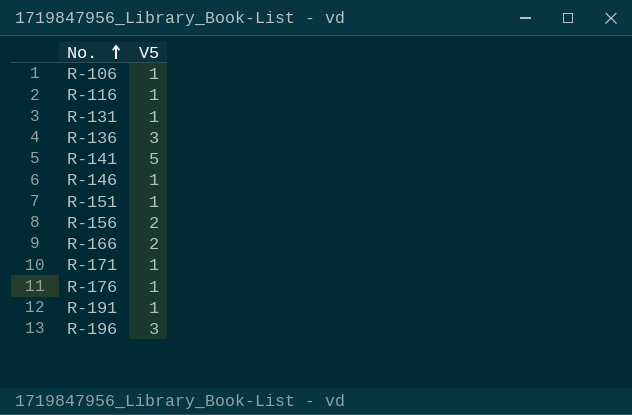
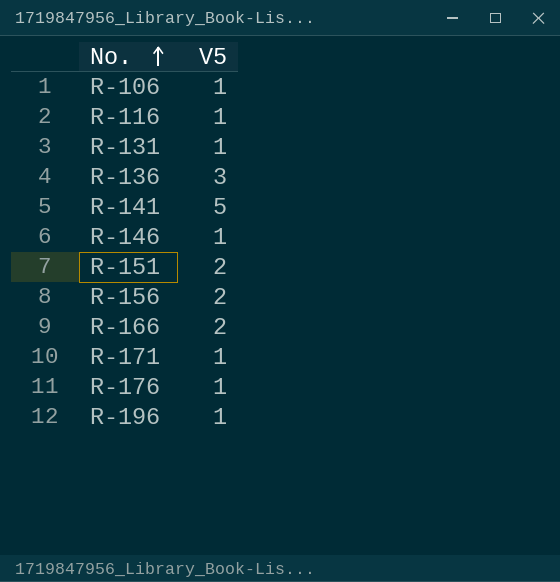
row R-191: 1 -> none
R-151 | V5: 1 -> 2
R-196 | V5: 3 -> 1

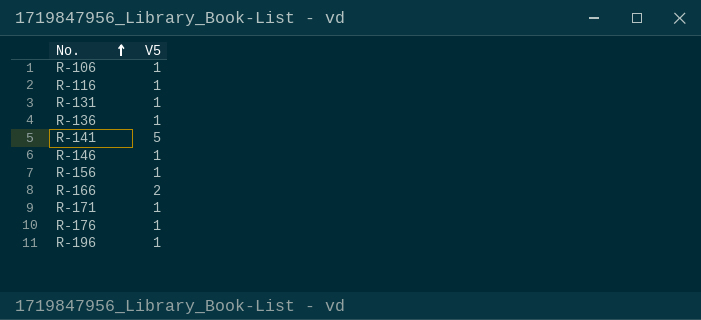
row R-151: 2 -> none
R-136 | V5: 3 -> 1
R-156 | V5: 2 -> 1

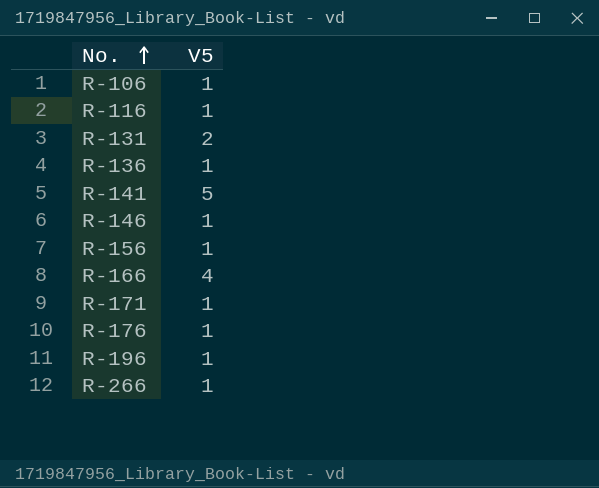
R-131 | V5: 1 -> 2
R-166 | V5: 2 -> 4
row R-266: none -> 1

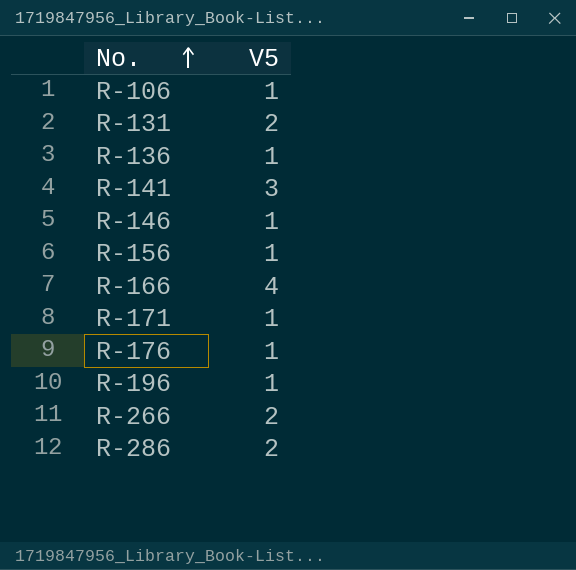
row R-116: 1 -> none
R-141 | V5: 5 -> 3
R-266 | V5: 1 -> 2
row R-286: none -> 2

